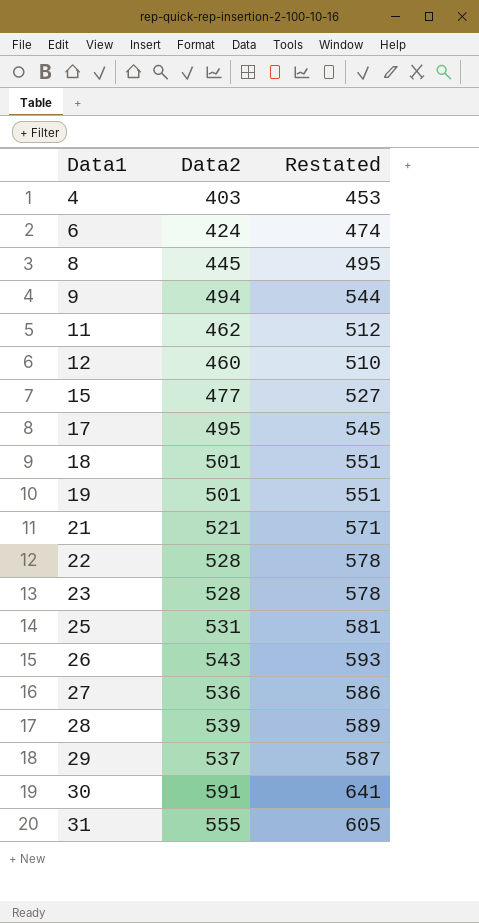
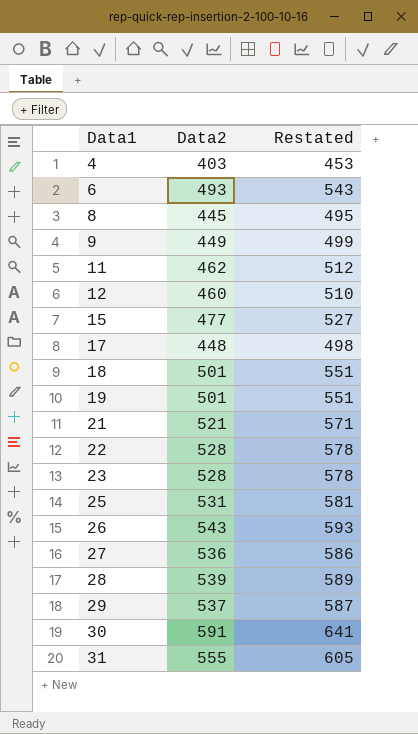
6 | Data2: 424 -> 493
6 | Restated: 474 -> 543
9 | Data2: 494 -> 449
9 | Restated: 544 -> 499
17 | Data2: 495 -> 448
17 | Restated: 545 -> 498

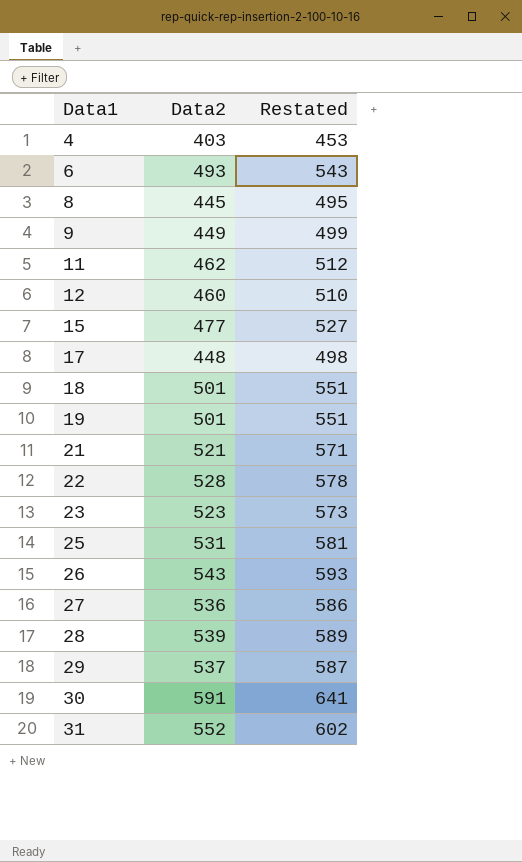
23 | Data2: 528 -> 523
23 | Restated: 578 -> 573
31 | Data2: 555 -> 552
31 | Restated: 605 -> 602

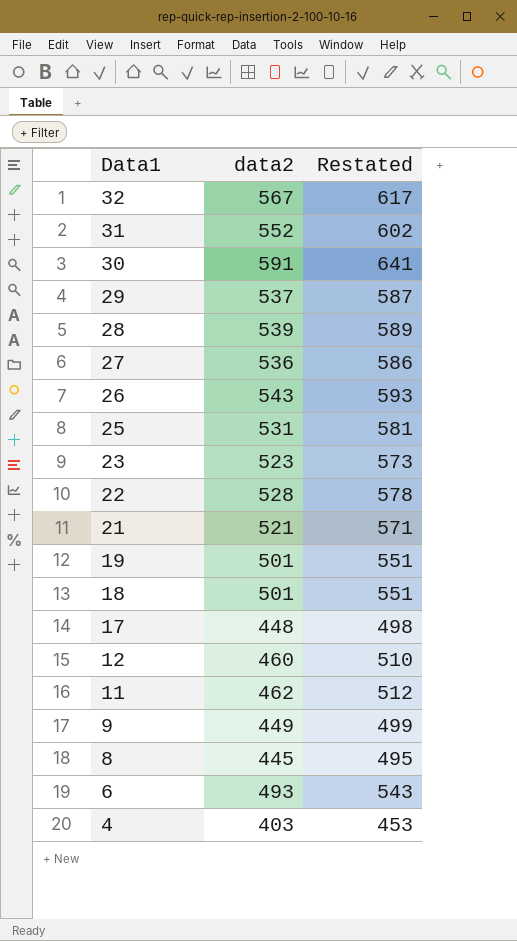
row order: Data1 ascending -> Data1 descending
column name: Data2 -> data2
row 15: 477 | 527 -> none
row 32: none -> 567 | 617

